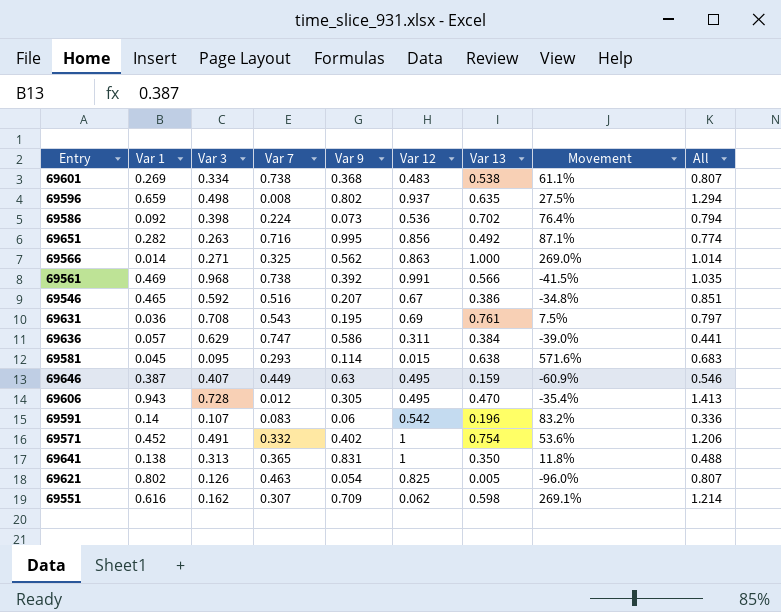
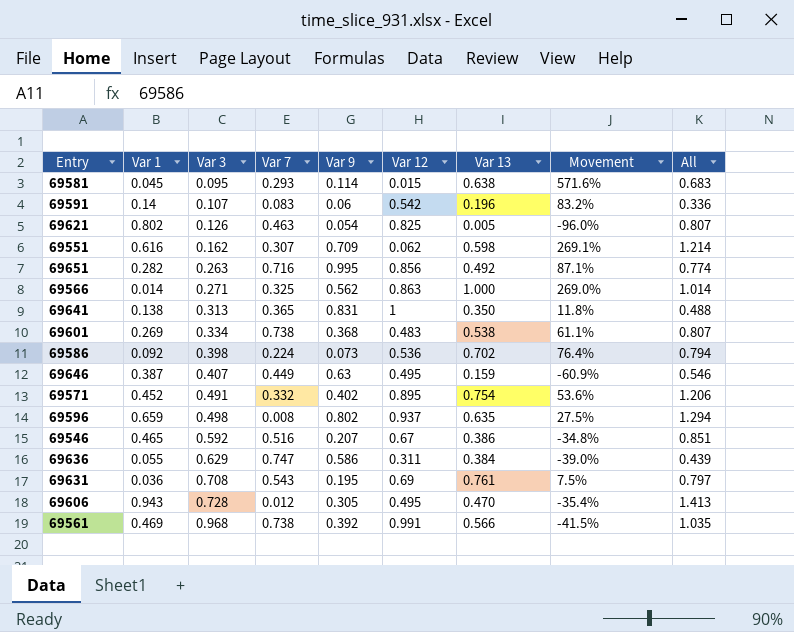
row order: none -> Var 3 ascending
69571 | Var 12: 1 -> 0.895
69636 | Var 1: 0.057 -> 0.055
69636 | All: 0.441 -> 0.439

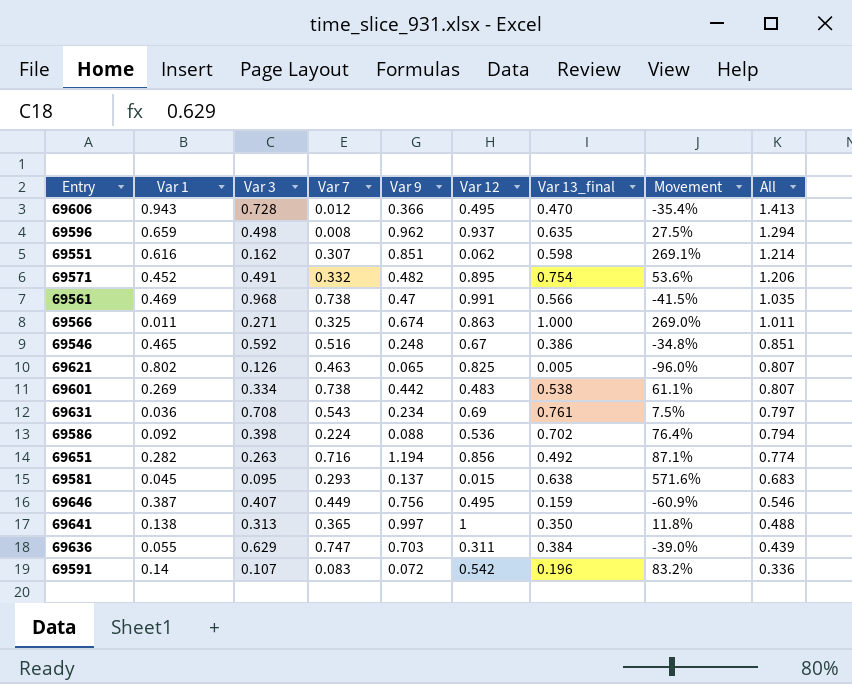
row order: Var 3 ascending -> All descending
column name: Var 13 -> Var 13_final
69606 | Var 9: 0.305 -> 0.366
69596 | Var 9: 0.802 -> 0.962
69551 | Var 9: 0.709 -> 0.851
69571 | Var 9: 0.402 -> 0.482
69561 | Var 9: 0.392 -> 0.47
69566 | Var 1: 0.014 -> 0.011
69566 | Var 9: 0.562 -> 0.674
69566 | All: 1.014 -> 1.011
69546 | Var 9: 0.207 -> 0.248
69621 | Var 9: 0.054 -> 0.065
69601 | Var 9: 0.368 -> 0.442
69631 | Var 9: 0.195 -> 0.234
69586 | Var 9: 0.073 -> 0.088
69651 | Var 9: 0.995 -> 1.194
69581 | Var 9: 0.114 -> 0.137
69646 | Var 9: 0.63 -> 0.756
69641 | Var 9: 0.831 -> 0.997
69636 | Var 9: 0.586 -> 0.703
69591 | Var 9: 0.06 -> 0.072

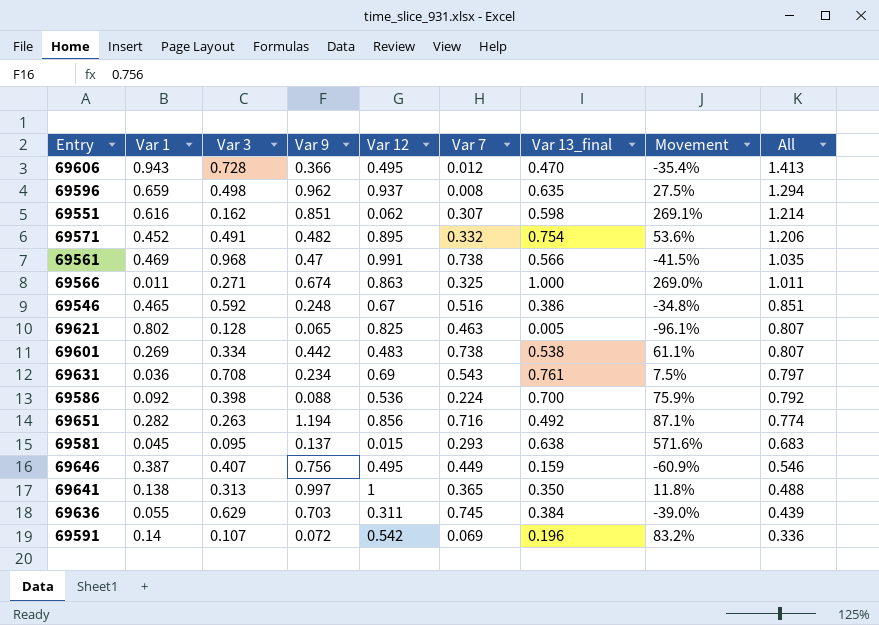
column Var 7 | position: 4 -> 6
69621 | Var 3: 0.126 -> 0.128
69621 | Movement: -96.0% -> -96.1%
69586 | Var 13_final: 0.702 -> 0.700
69586 | Movement: 76.4% -> 75.9%
69586 | All: 0.794 -> 0.792
69636 | Var 7: 0.747 -> 0.745
69591 | Var 7: 0.083 -> 0.069

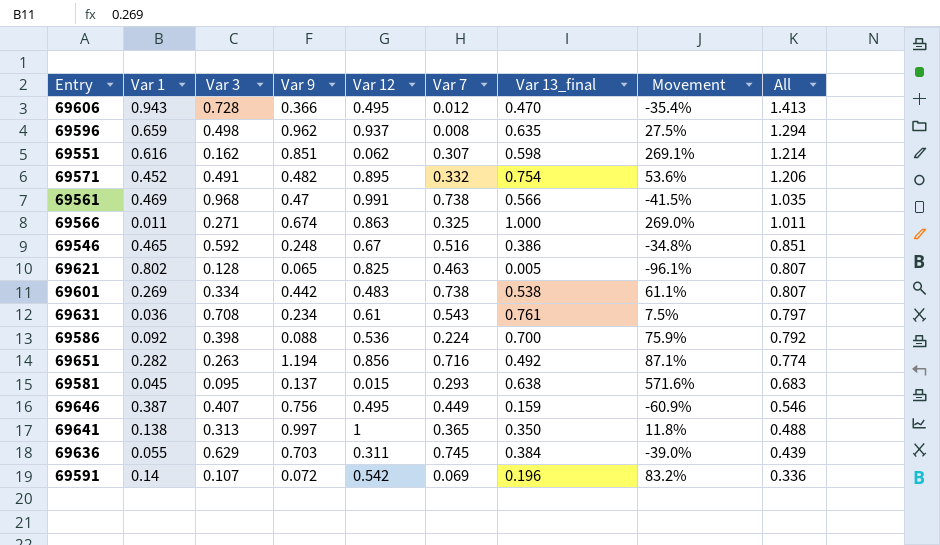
69631 | Var 12: 0.69 -> 0.61

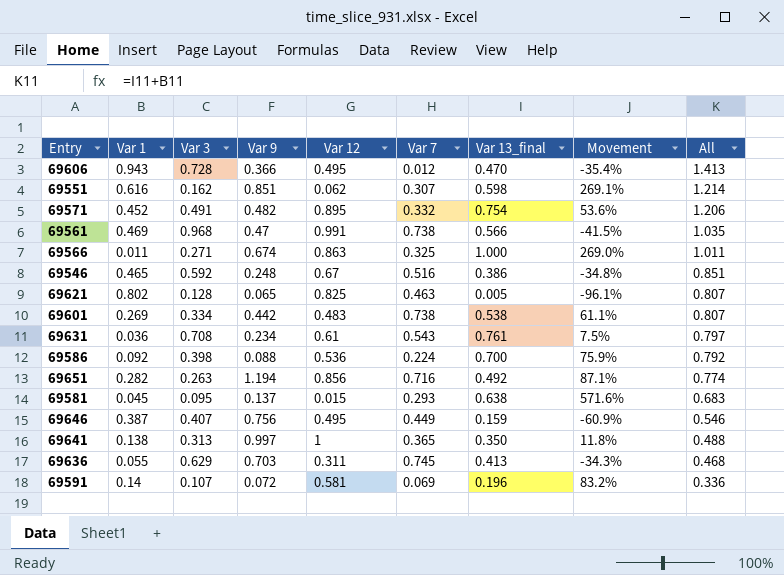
row 69596: 0.659 | 0.498 | 0.962 | 0.937 | 0.008 | 0.635 | 27.5% | 1.294 -> none
69636 | Var 13_final: 0.384 -> 0.413
69636 | Movement: -39.0% -> -34.3%
69636 | All: 0.439 -> 0.468
69591 | Var 12: 0.542 -> 0.581

